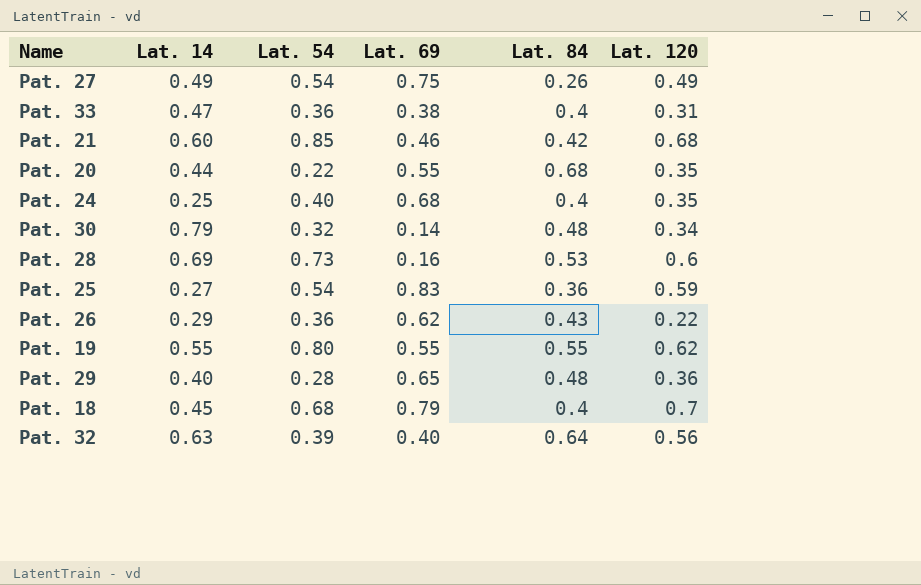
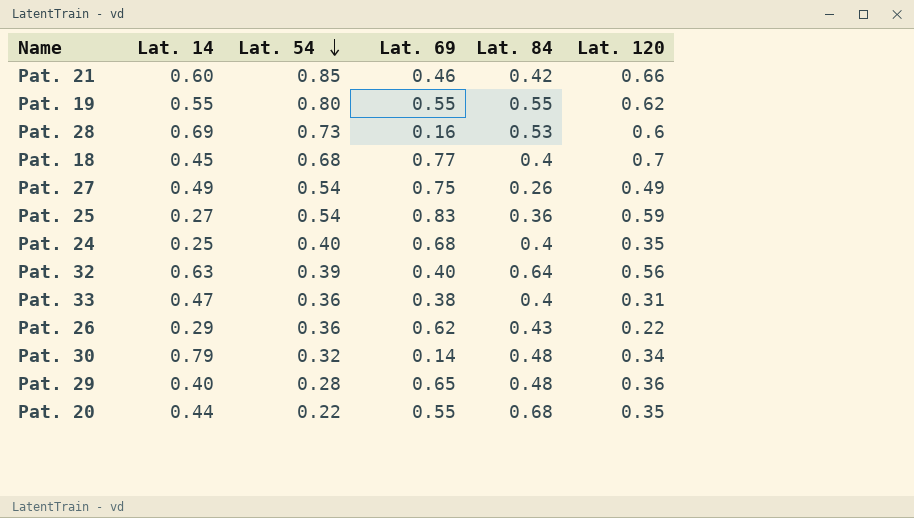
row order: none -> Lat. 54 descending
Pat. 21 | Lat. 120: 0.68 -> 0.66
Pat. 18 | Lat. 69: 0.79 -> 0.77

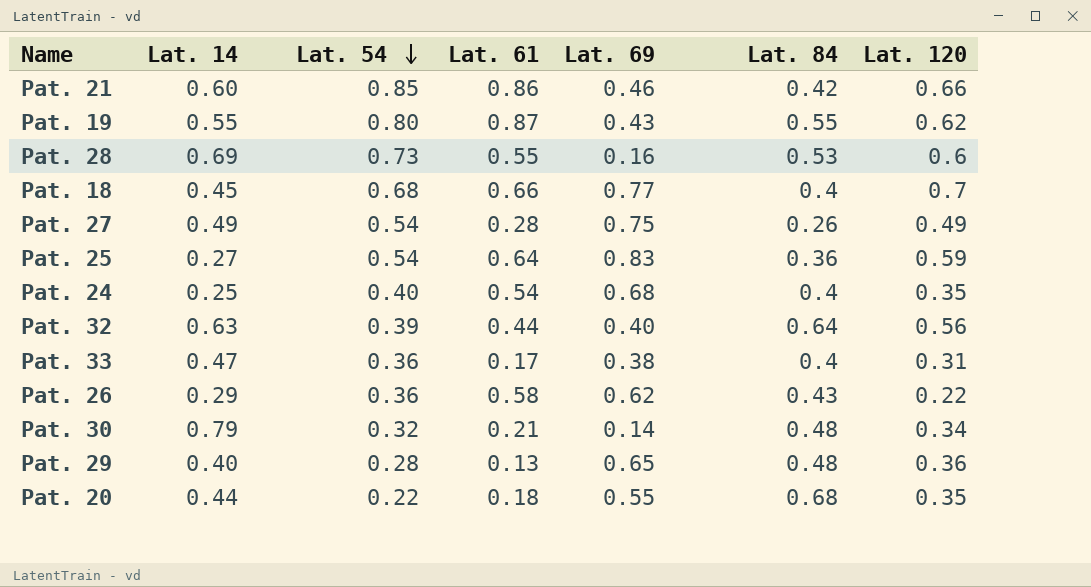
column Lat. 61 | position: none -> 4
Pat. 19 | Lat. 69: 0.55 -> 0.43

